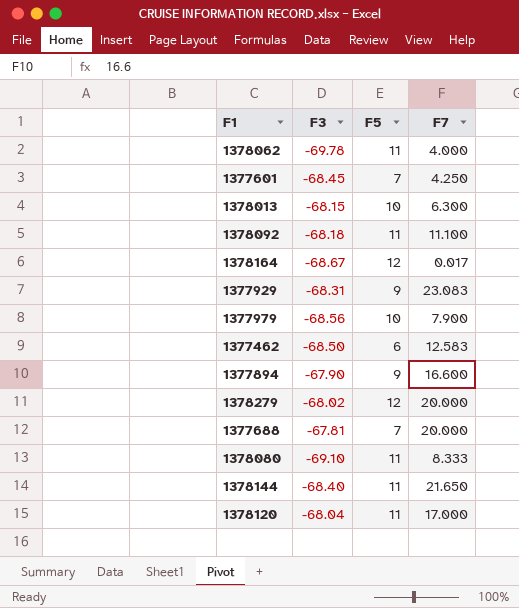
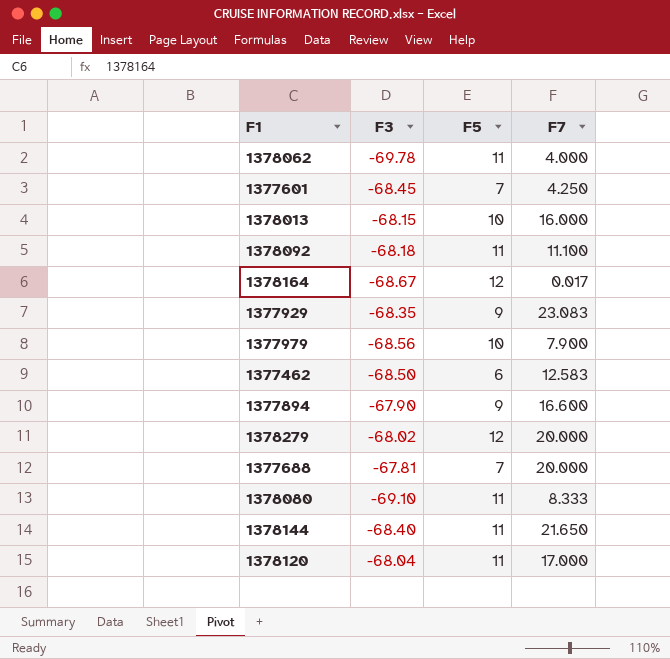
1378013 | F7: 6.300 -> 16.000
1377929 | F3: -68.31 -> -68.35

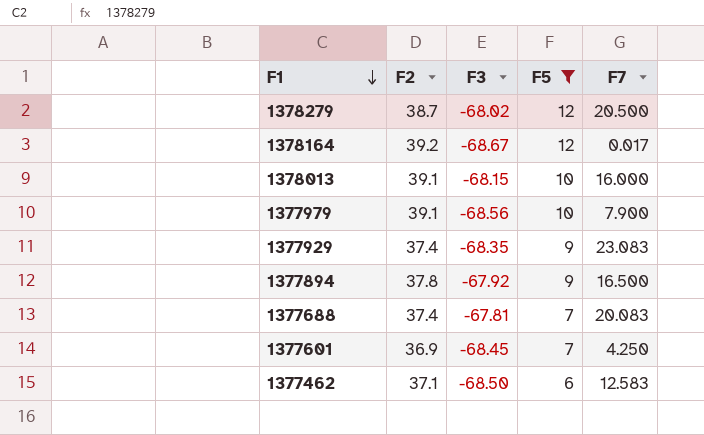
filter: none -> F5 != 11
row order: none -> F1 descending
column F2 | position: none -> 2
1378279 | F7: 20.000 -> 20.500
1377894 | F3: -67.90 -> -67.92
1377894 | F7: 16.600 -> 16.500
1377688 | F7: 20.000 -> 20.083

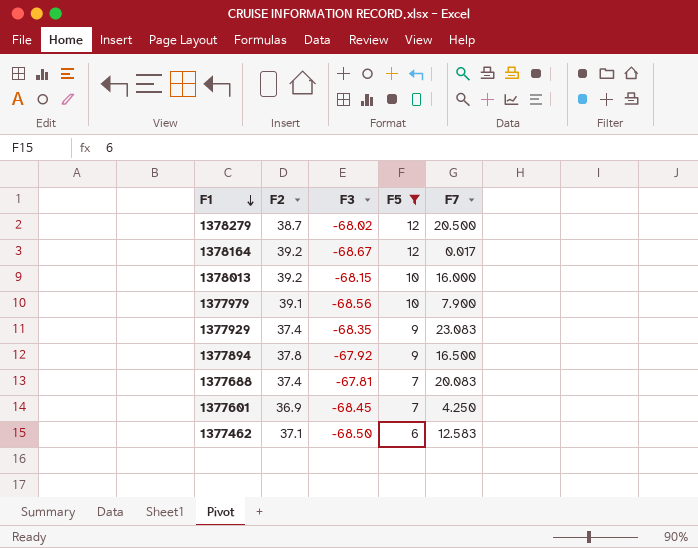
1378013 | F2: 39.1 -> 39.2

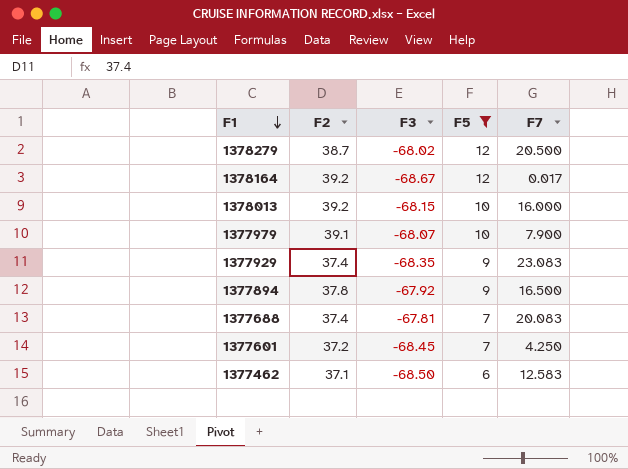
1377979 | F3: -68.56 -> -68.07
1377601 | F2: 36.9 -> 37.2

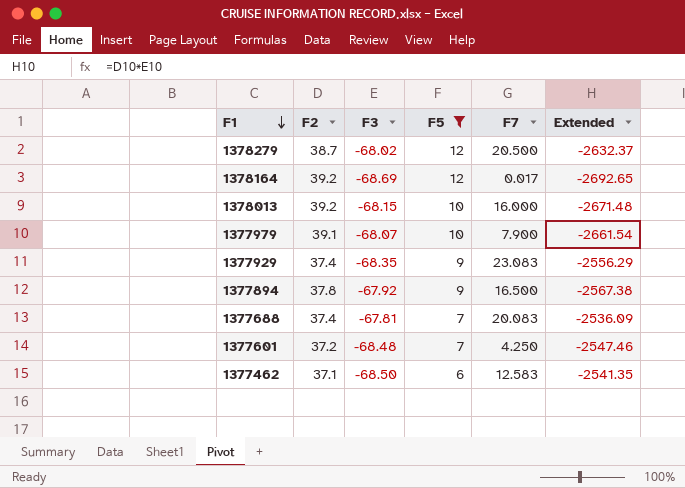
column Extended | formula: none -> [F2] * [F3]
1378164 | F3: -68.67 -> -68.69
1377601 | F3: -68.45 -> -68.48

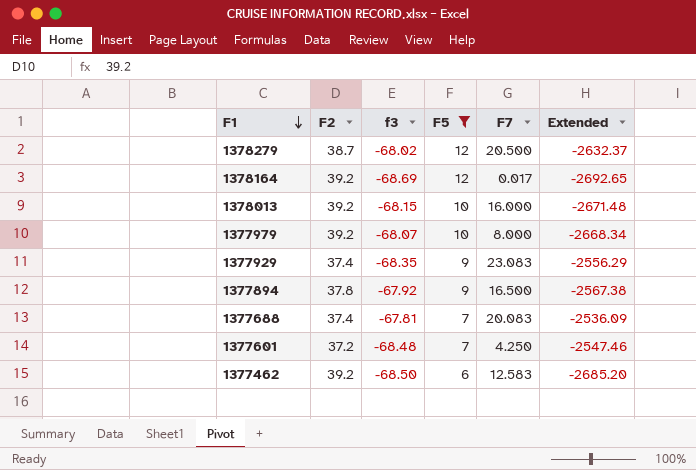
column name: F3 -> f3
1377979 | F2: 39.1 -> 39.2
1377979 | F7: 7.900 -> 8.000
1377979 | Extended: -2661.54 -> -2668.34
1377462 | F2: 37.1 -> 39.2
1377462 | Extended: -2541.35 -> -2685.20

